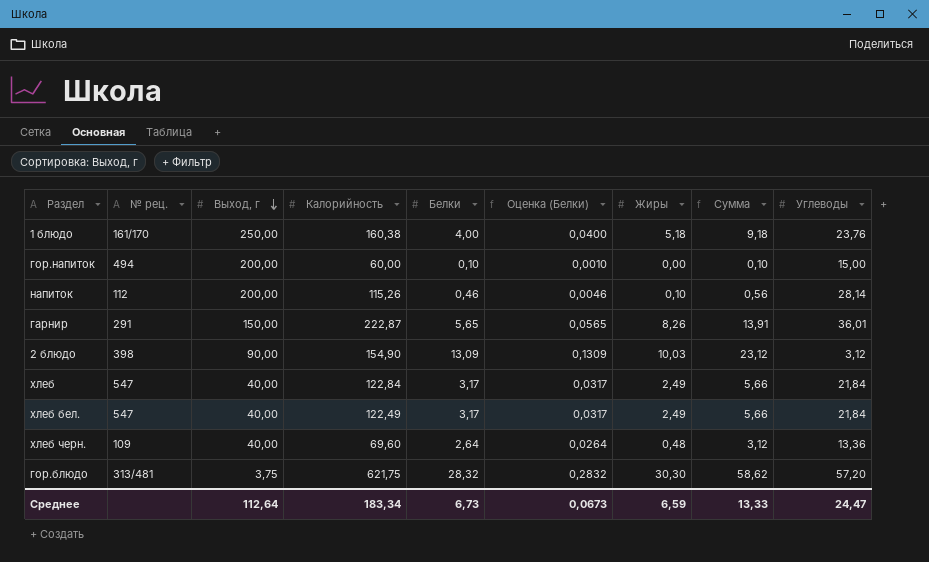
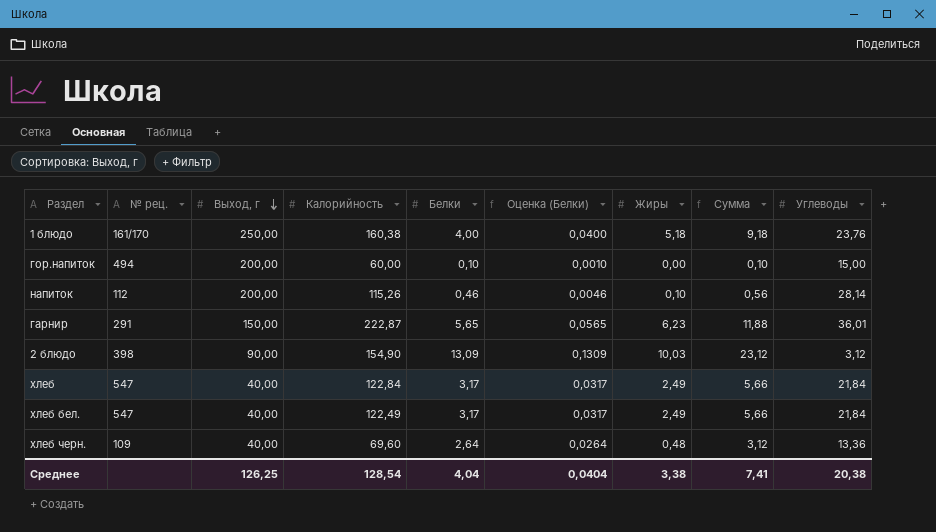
row гор.блюдо: 313/481 | 3,75 | 621,75 | 28,32 | 0,2832 | 30,30 | 58,62 | 57,20 -> none
гарнир | Жиры: 8,26 -> 6,23
гарнир | Сумма: 13,91 -> 11,88
Среднее | Выход, г: 112,64 -> 126,25
Среднее | Калорийность: 183,34 -> 128,54
Среднее | Белки: 6,73 -> 4,04
Среднее | Оценка (Белки): 0,0673 -> 0,0404
Среднее | Жиры: 6,59 -> 3,38
Среднее | Сумма: 13,33 -> 7,41
Среднее | Углеводы: 24,47 -> 20,38

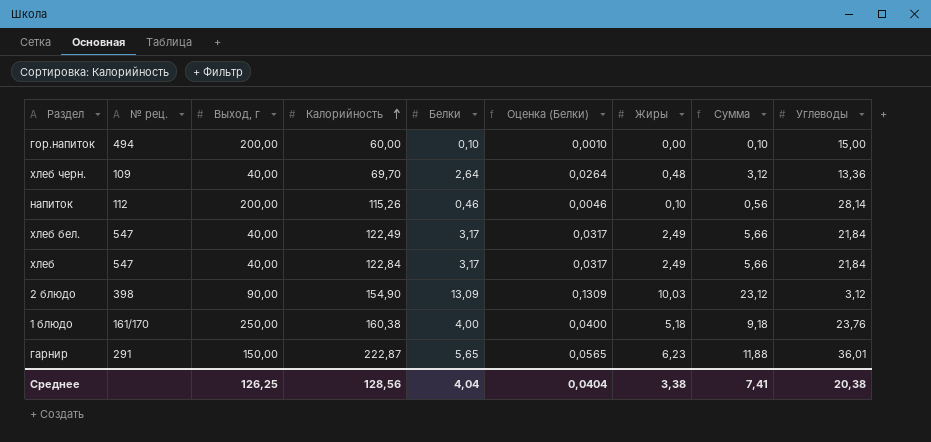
row order: Выход, г descending -> Калорийность ascending
хлеб черн. | Калорийность: 69,60 -> 69,70
Среднее | Калорийность: 128,54 -> 128,56

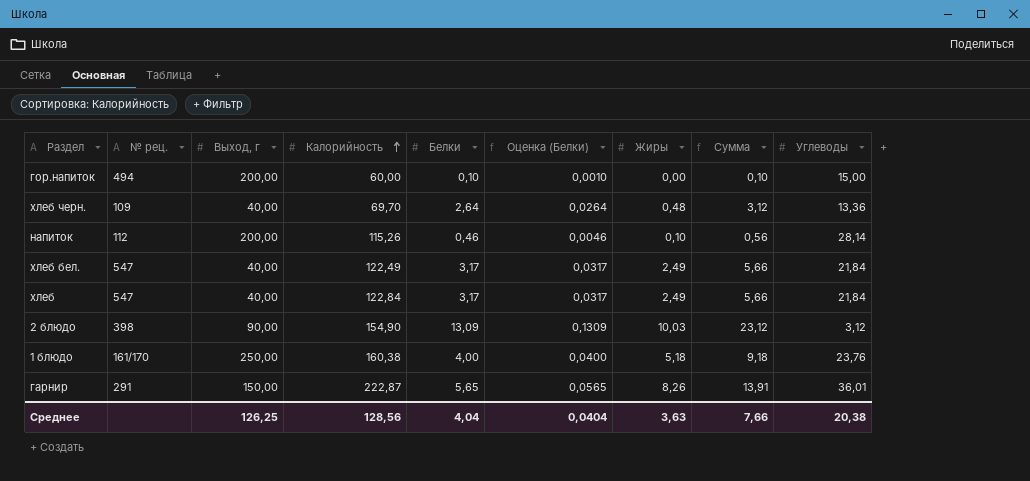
гарнир | Жиры: 6,23 -> 8,26
гарнир | Сумма: 11,88 -> 13,91
Среднее | Жиры: 3,38 -> 3,63
Среднее | Сумма: 7,41 -> 7,66

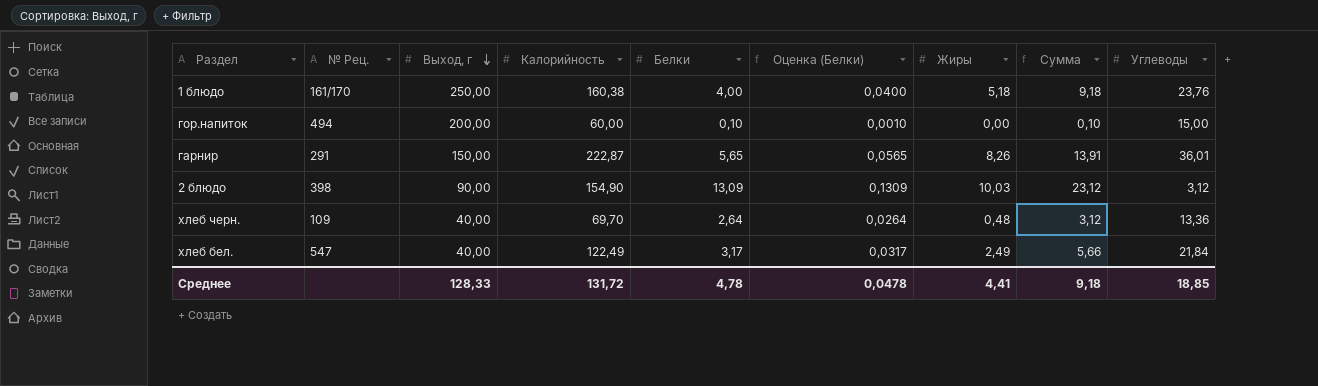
row order: Калорийность ascending -> Выход, г descending
column name: № рец. -> № Рец.
row напиток: 112 | 200,00 | 115,26 | 0,46 | 0,0046 | 0,10 | 0,56 | 28,14 -> none
row хлеб: 547 | 40,00 | 122,84 | 3,17 | 0,0317 | 2,49 | 5,66 | 21,84 -> none
Среднее | Выход, г: 126,25 -> 128,33
Среднее | Калорийность: 128,56 -> 131,72
Среднее | Белки: 4,04 -> 4,78
Среднее | Оценка (Белки): 0,0404 -> 0,0478
Среднее | Жиры: 3,63 -> 4,41
Среднее | Сумма: 7,66 -> 9,18
Среднее | Углеводы: 20,38 -> 18,85

